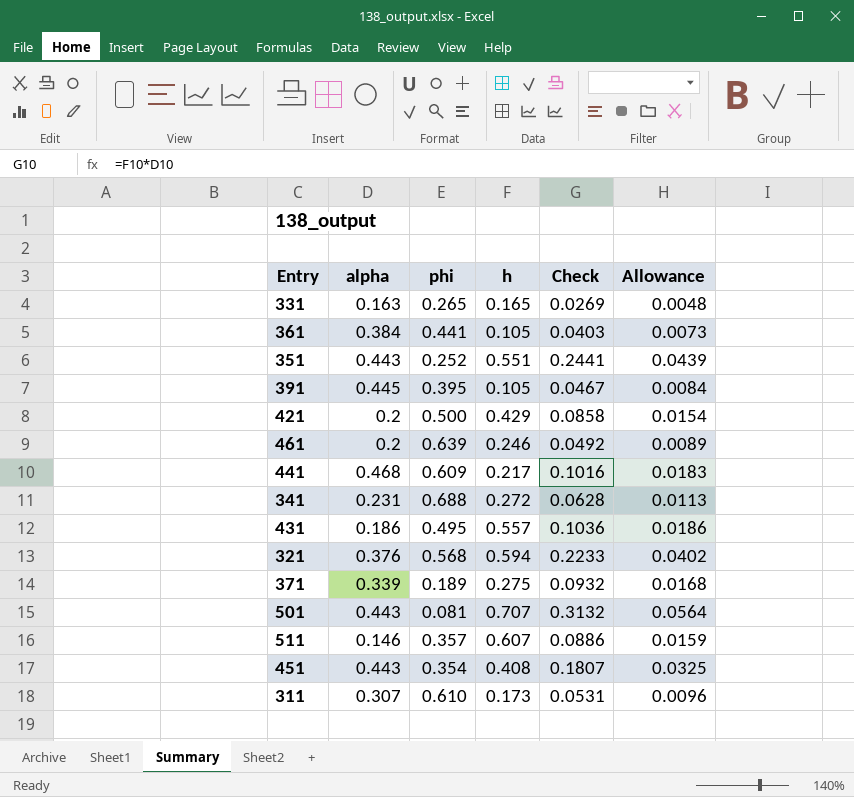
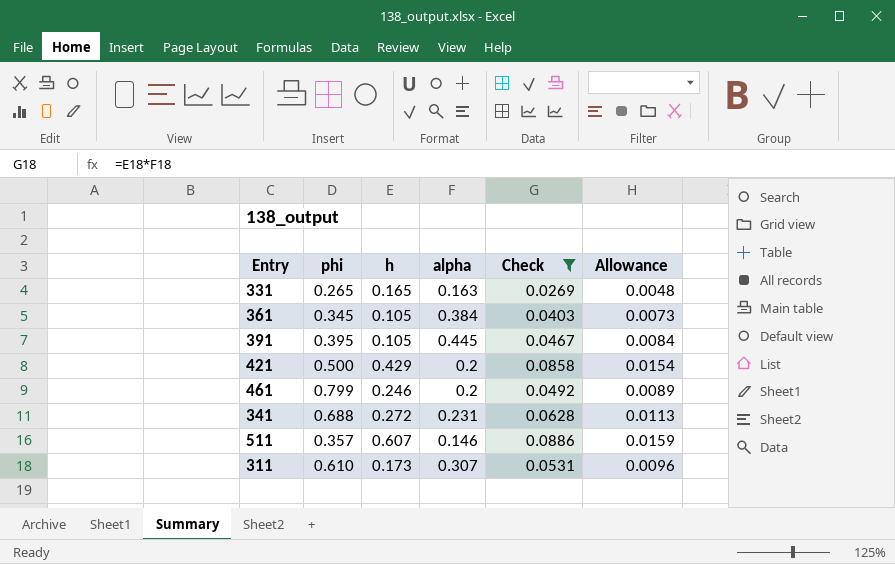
filter: none -> Check <= 0.0886
column alpha | position: 2 -> 4
361 | phi: 0.441 -> 0.345
461 | phi: 0.639 -> 0.799

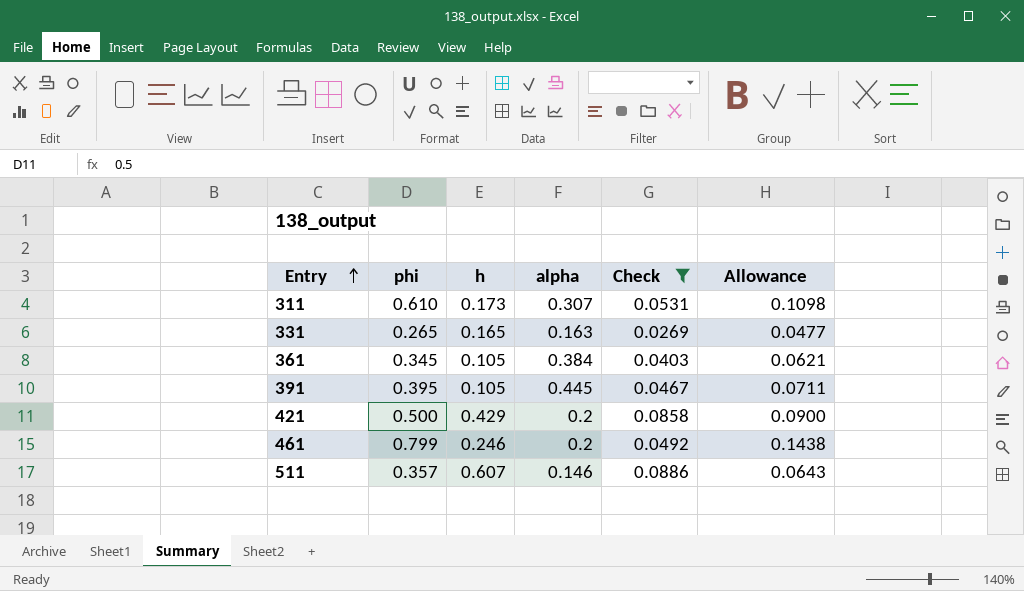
row order: none -> Entry ascending
column Allowance | formula: [Check] * 0.18 -> [phi] * 0.18
row 341: 0.688 | 0.272 | 0.231 | 0.0628 | 0.0113 -> none

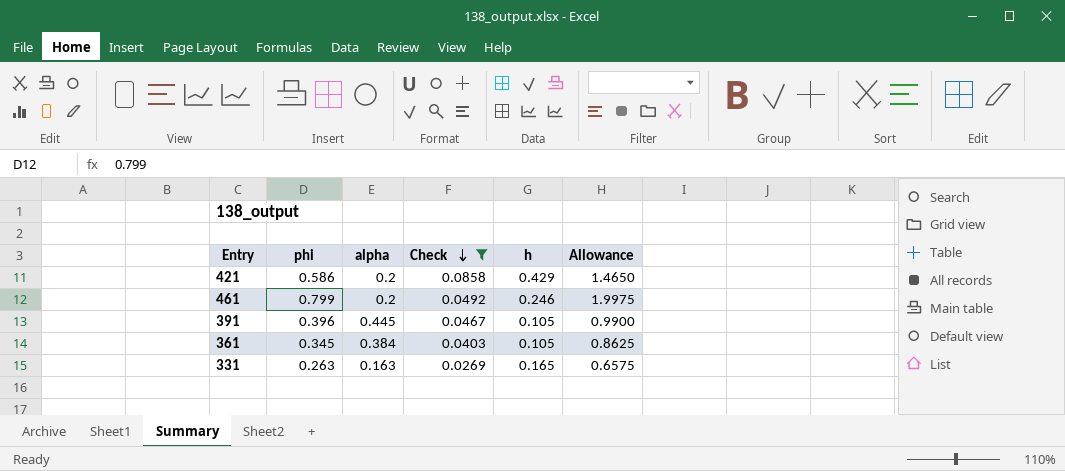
row order: Entry ascending -> Check descending
column h | position: 3 -> 5
column Allowance | formula: [phi] * 0.18 -> [phi] * 2.5
row 311: 0.610 | 0.173 | 0.307 | 0.0531 | 0.1098 -> none
row 511: 0.357 | 0.607 | 0.146 | 0.0886 | 0.0643 -> none
421 | phi: 0.500 -> 0.586
391 | phi: 0.395 -> 0.396
331 | phi: 0.265 -> 0.263

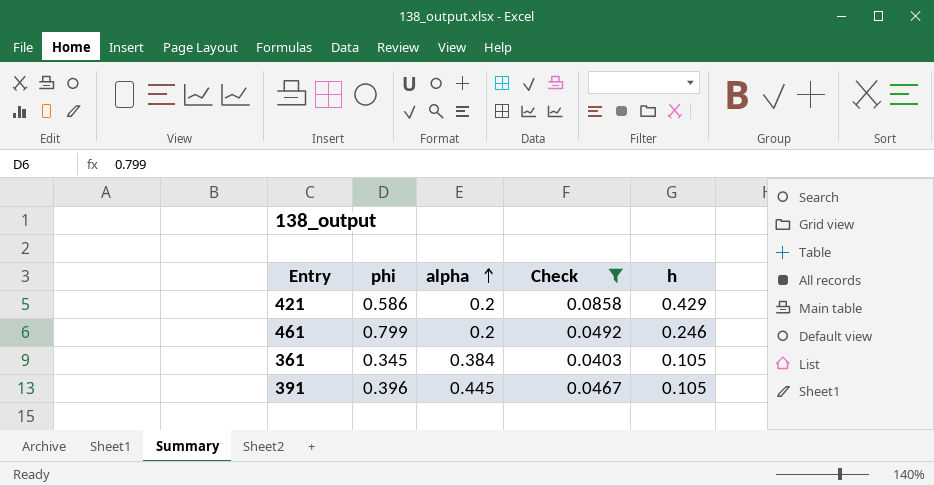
row order: Check descending -> alpha ascending
column Allowance | formula: [phi] * 2.5 -> none
row 331: 0.263 | 0.163 | 0.0269 | 0.165 | 0.6575 -> none

